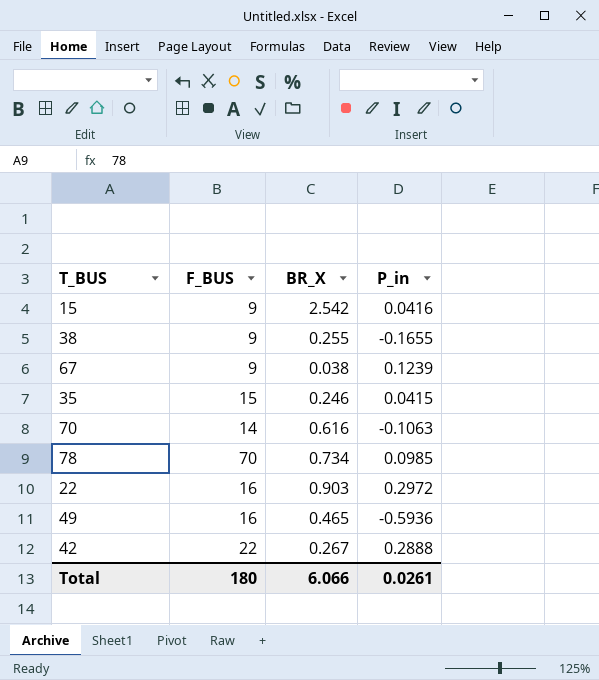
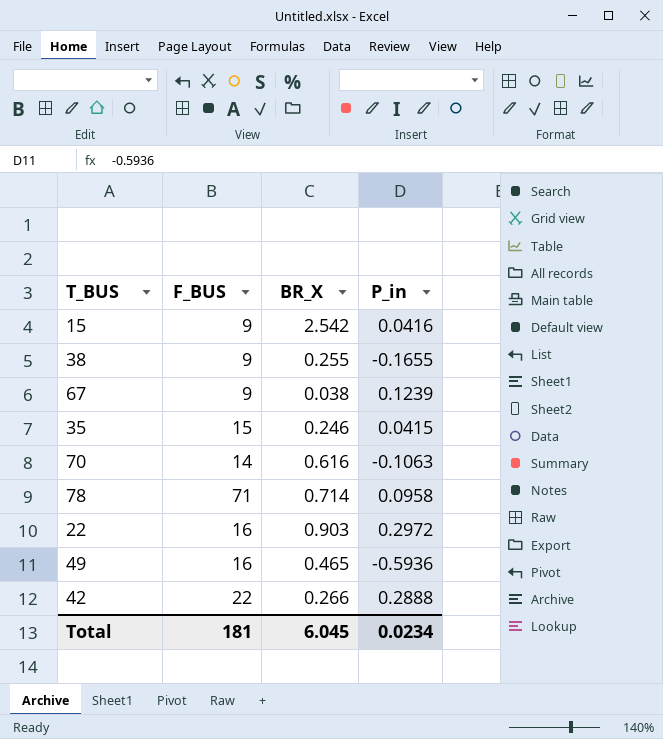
78 | F_BUS: 70 -> 71
78 | BR_X: 0.734 -> 0.714
78 | P_in: 0.0985 -> 0.0958
42 | BR_X: 0.267 -> 0.266
Total | F_BUS: 180 -> 181
Total | BR_X: 6.066 -> 6.045
Total | P_in: 0.0261 -> 0.0234

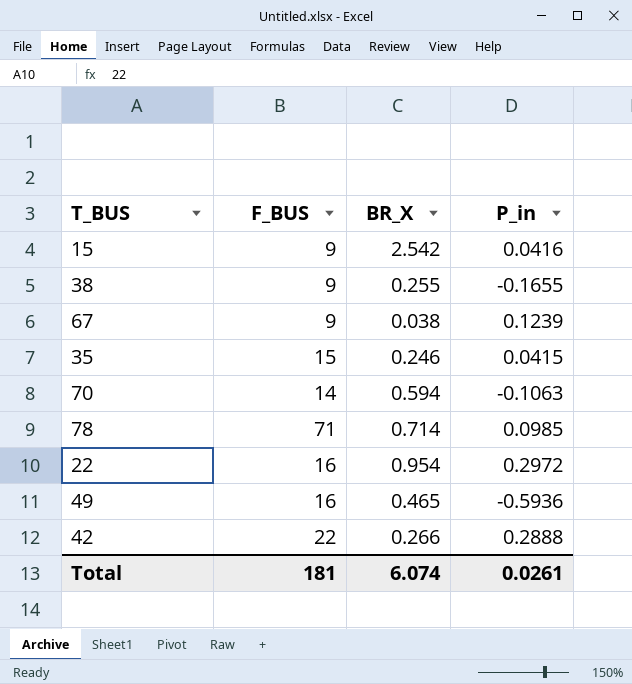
70 | BR_X: 0.616 -> 0.594
78 | P_in: 0.0958 -> 0.0985
22 | BR_X: 0.903 -> 0.954
Total | BR_X: 6.045 -> 6.074
Total | P_in: 0.0234 -> 0.0261

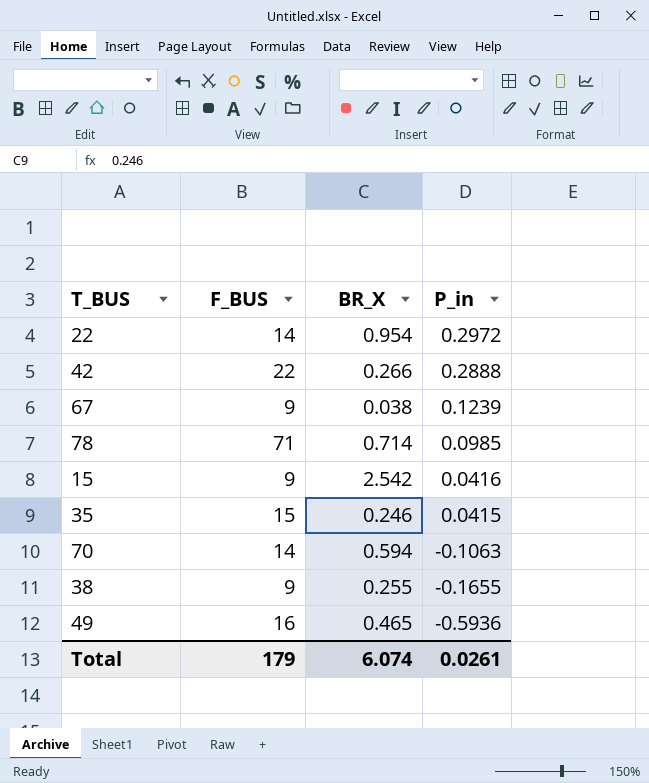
row order: none -> P_in descending
22 | F_BUS: 16 -> 14
Total | F_BUS: 181 -> 179

